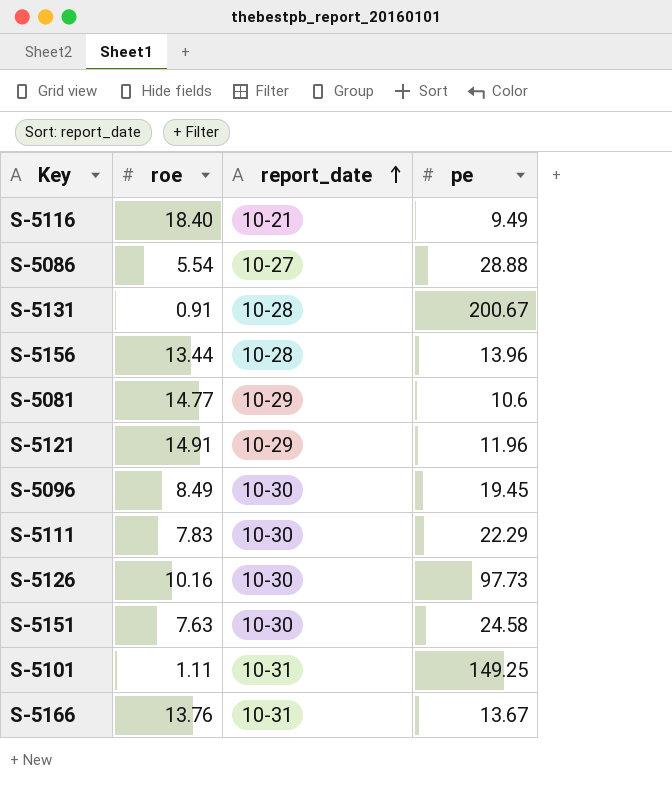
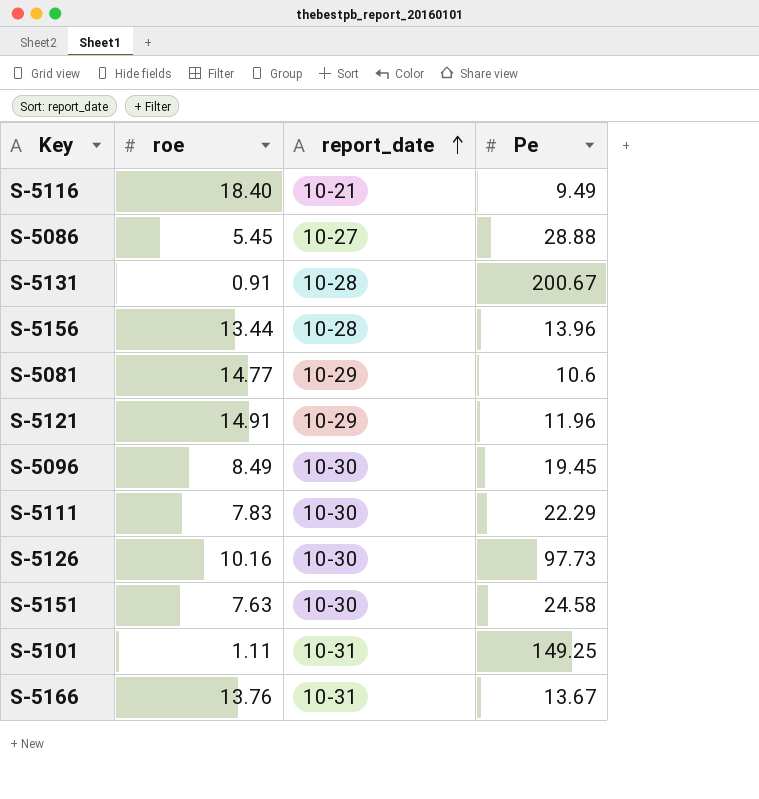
column name: pe -> Pe
S-5086 | roe: 5.54 -> 5.45

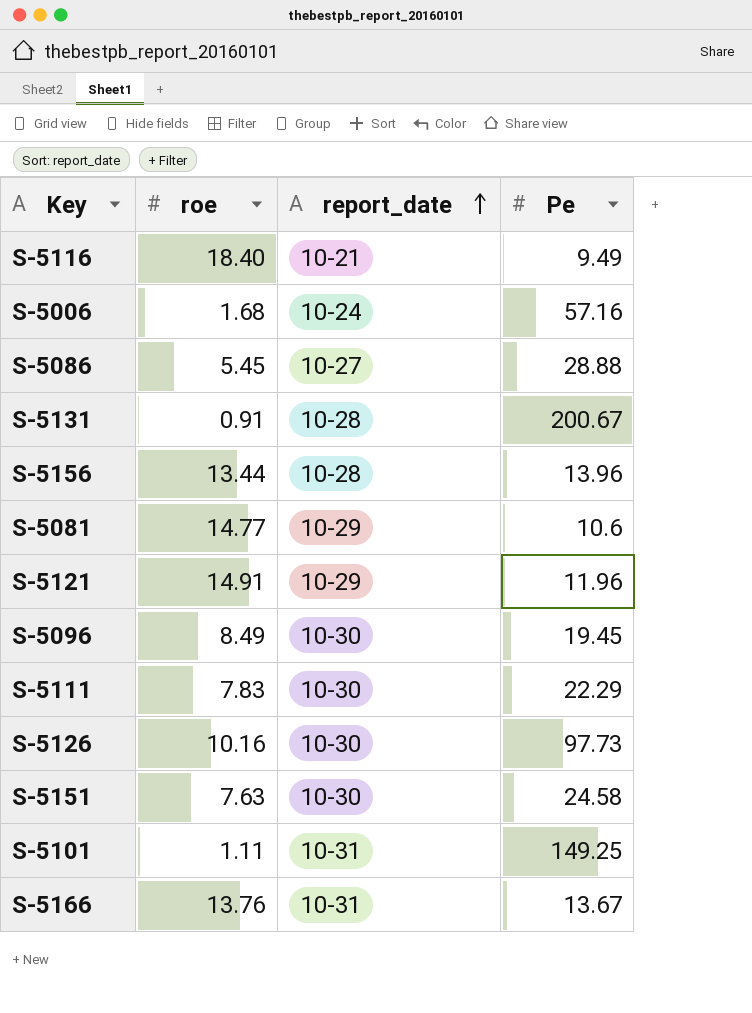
row S-5006: none -> 1.68 | 10-24 | 57.16

